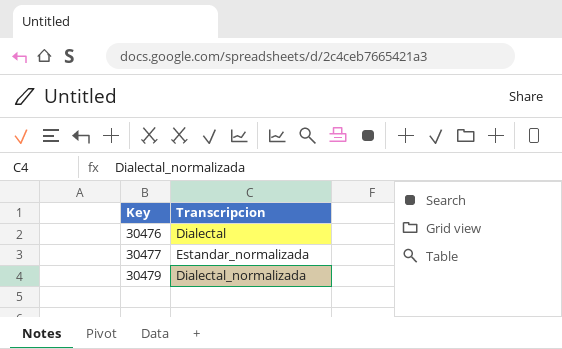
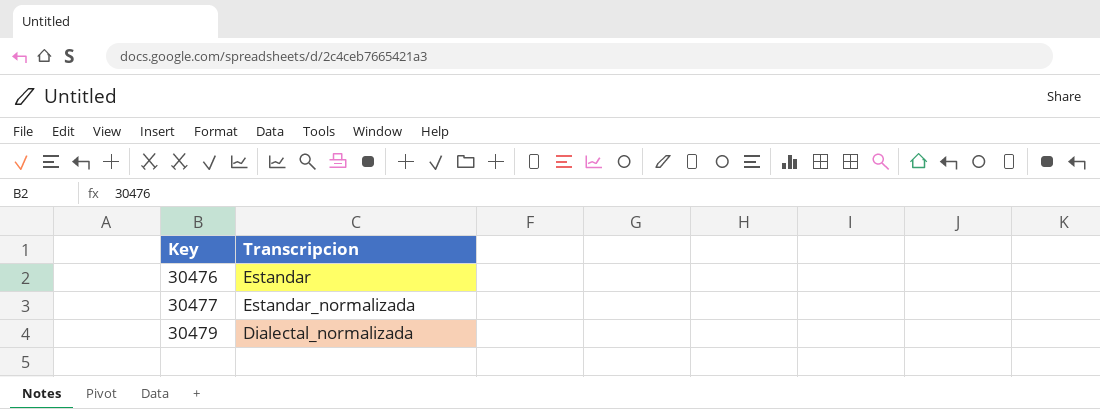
30476 | Transcripcion: Dialectal -> Estandar

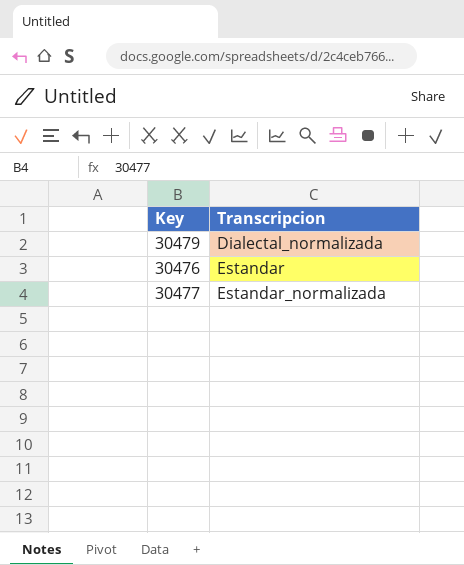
row order: Key ascending -> Transcripcion ascending

